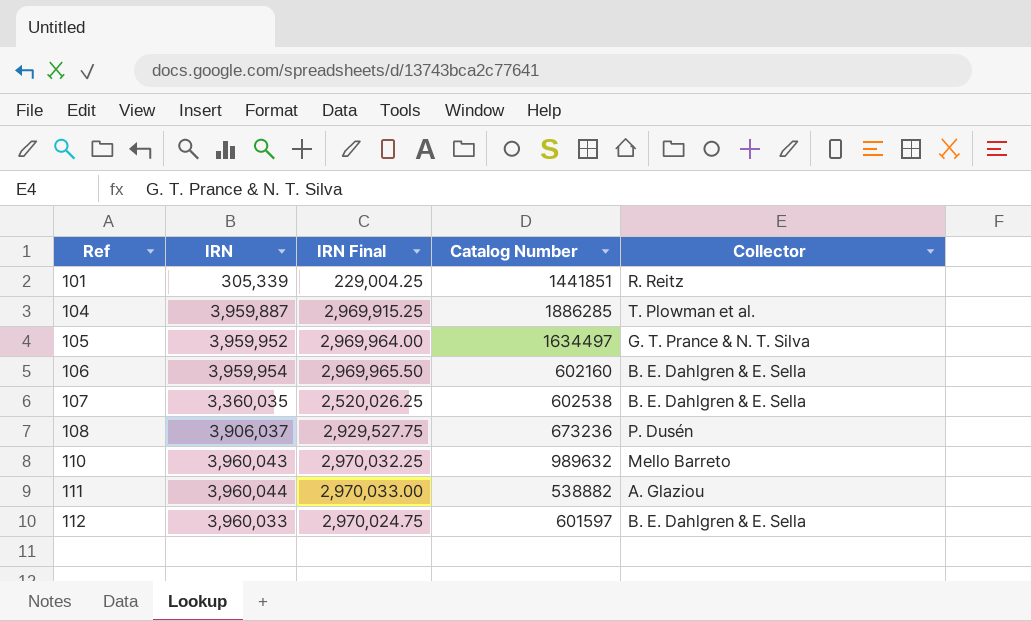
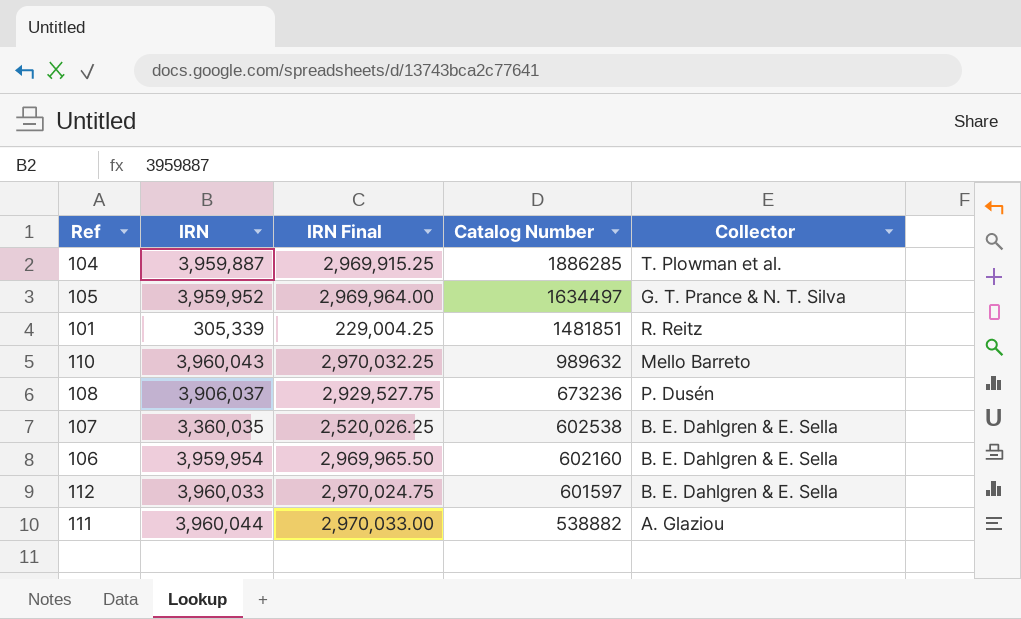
row order: Ref ascending -> Catalog Number descending
101 | Catalog Number: 1441851 -> 1481851

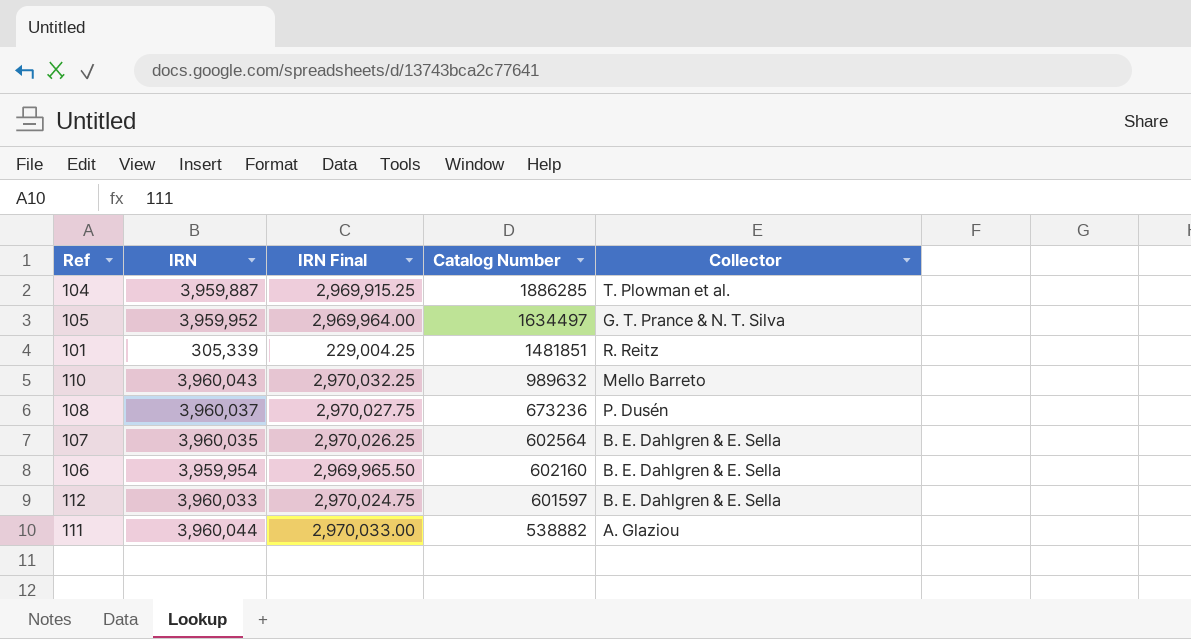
108 | IRN: 3,906,037 -> 3,960,037
108 | IRN Final: 2,929,527.75 -> 2,970,027.75
107 | IRN: 3,360,035 -> 3,960,035
107 | IRN Final: 2,520,026.25 -> 2,970,026.25
107 | Catalog Number: 602538 -> 602564

